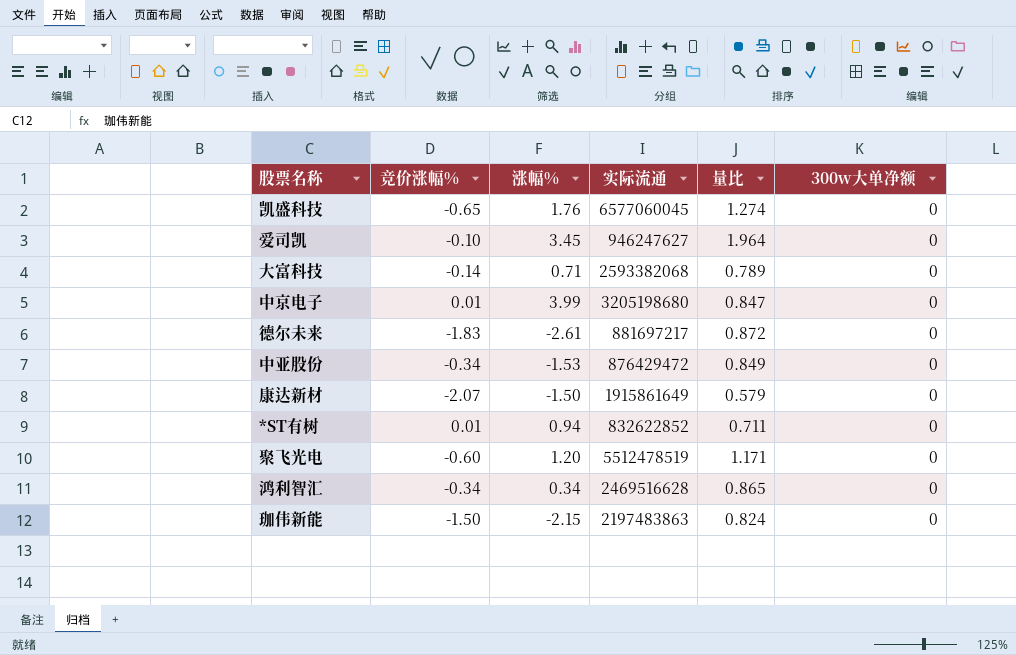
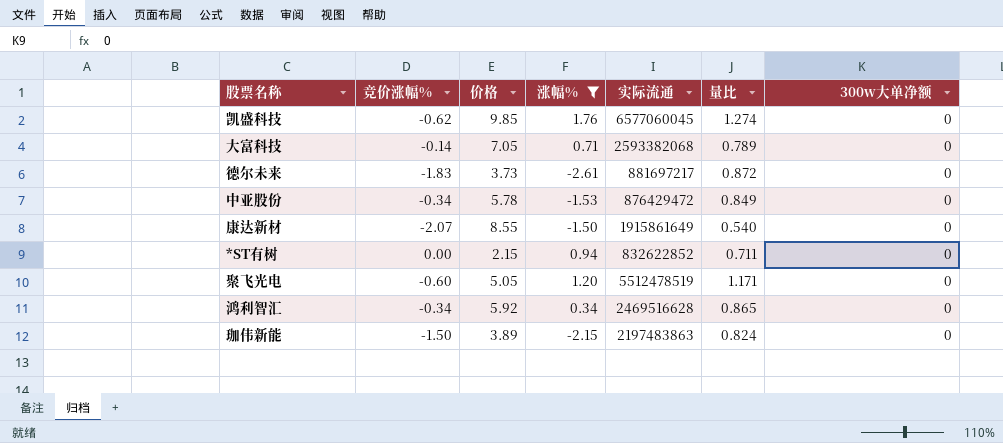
filter: none -> 涨幅% <= 1.76
column 价格 | position: none -> 3
凯盛科技 | 竞价涨幅%: -0.65 -> -0.62
康达新材 | 量比: 0.579 -> 0.540
*ST有树 | 竞价涨幅%: 0.01 -> 0.00

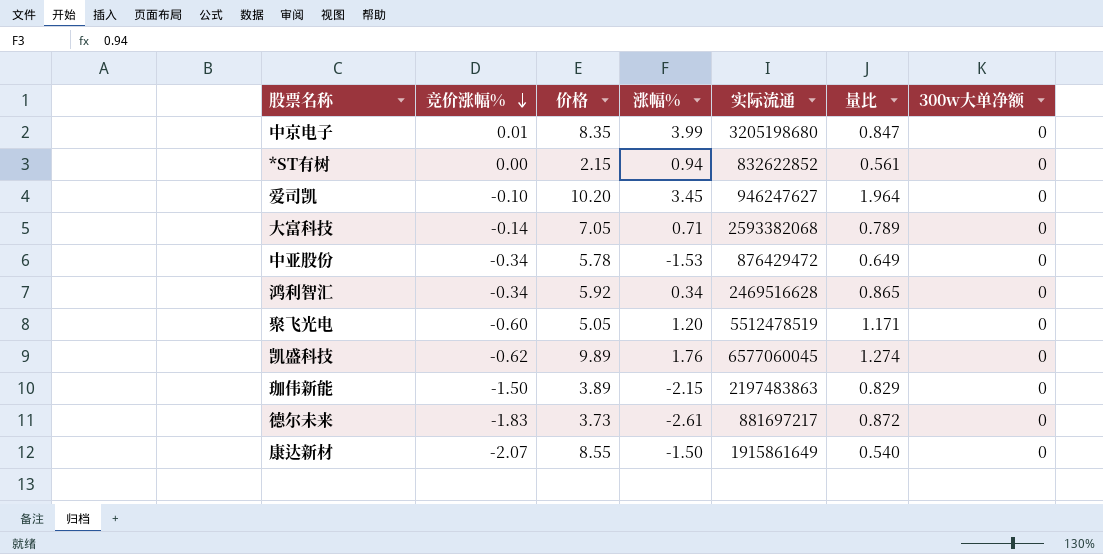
filter: 涨幅% <= 1.76 -> none
row order: none -> 竞价涨幅% descending
*ST有树 | 量比: 0.711 -> 0.561
中亚股份 | 量比: 0.849 -> 0.649
凯盛科技 | 价格: 9.85 -> 9.89
珈伟新能 | 量比: 0.824 -> 0.829

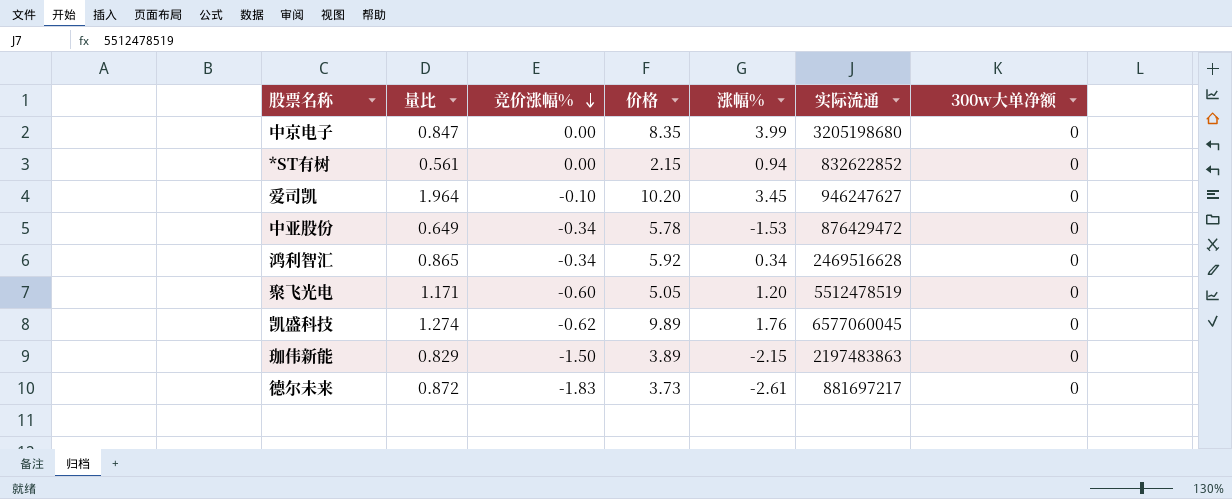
column 量比 | position: 6 -> 2
row 大富科技: -0.14 | 7.05 | 0.71 | 2593382068 | 0.789 | 0 -> none
row 康达新材: -2.07 | 8.55 | -1.50 | 1915861649 | 0.540 | 0 -> none
中京电子 | 竞价涨幅%: 0.01 -> 0.00

